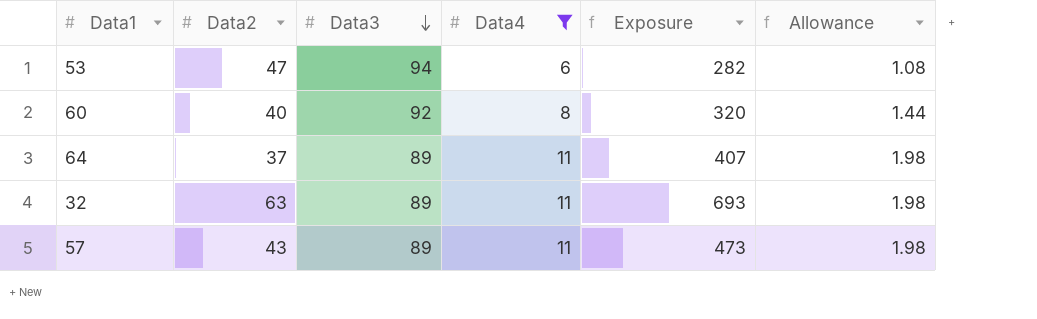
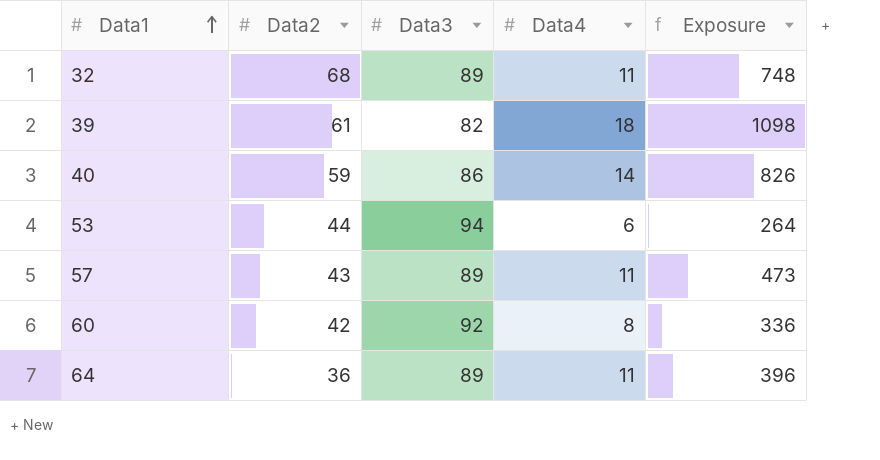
filter: Data4 <= 11 -> none
row order: Data3 descending -> Data1 ascending
column Allowance | formula: [Data4] * 0.18 -> none
32 | Data2: 63 -> 68
32 | Exposure: 693 -> 748
53 | Data2: 47 -> 44
53 | Exposure: 282 -> 264
60 | Data2: 40 -> 42
60 | Exposure: 320 -> 336
64 | Data2: 37 -> 36
64 | Exposure: 407 -> 396

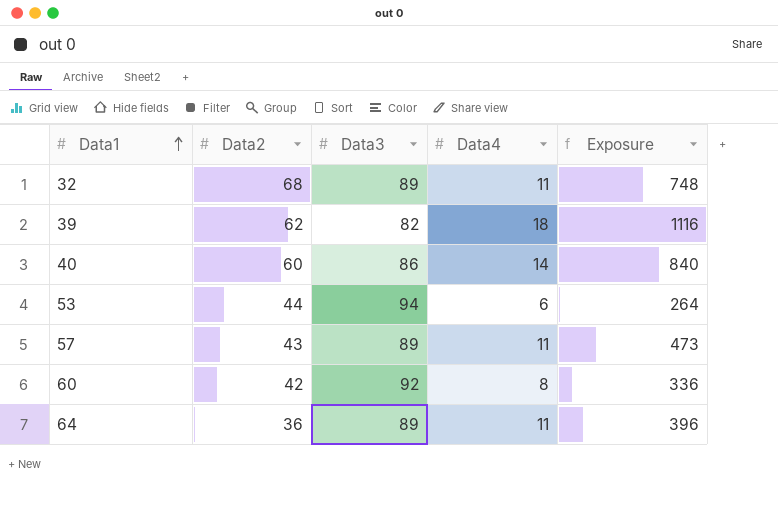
39 | Data2: 61 -> 62
39 | Exposure: 1098 -> 1116
40 | Data2: 59 -> 60
40 | Exposure: 826 -> 840

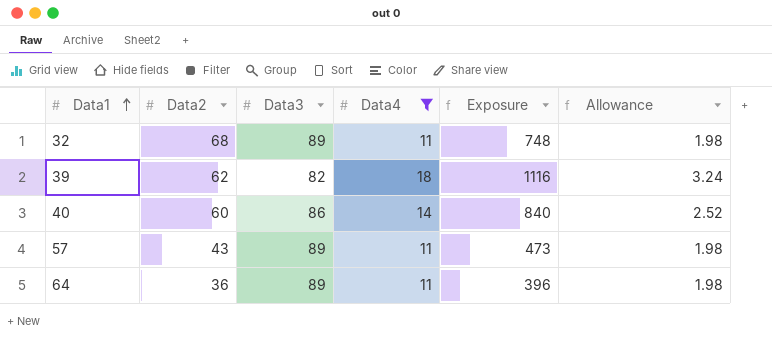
filter: none -> Data4 >= 11
column Allowance | formula: none -> [Data4] * 0.18

